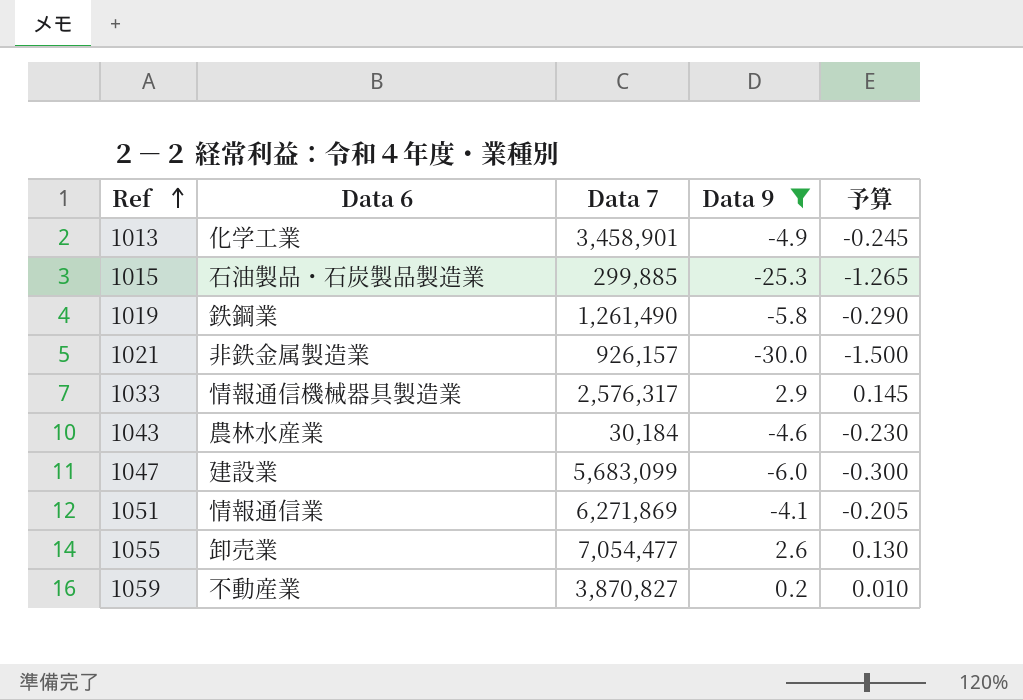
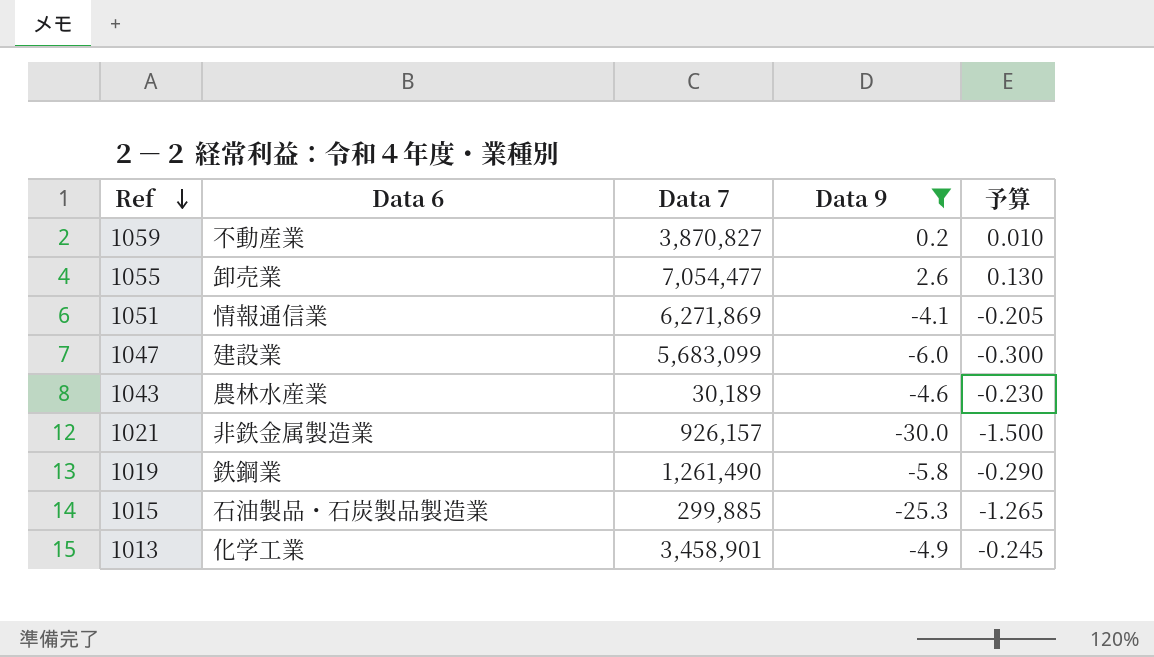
row order: Ref ascending -> Ref descending
row 1033: 情報通信機械器具製造業 | 2,576,317 | 2.9 | 0.145 -> none
1043 | Data 7: 30,184 -> 30,189

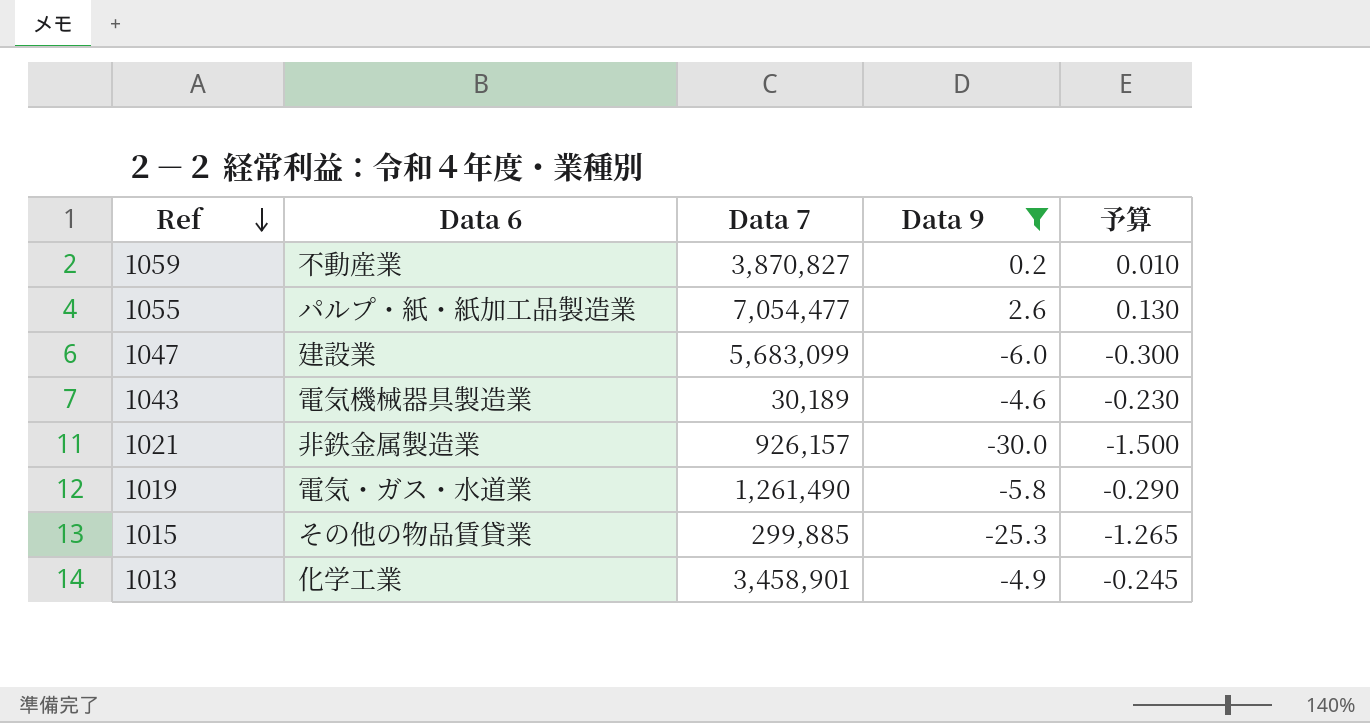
row 1051: 情報通信業 | 6,271,869 | -4.1 | -0.205 -> none
1055 | Data 6: 卸売業 -> パルプ・紙・紙加工品製造業
1043 | Data 6: 農林水産業 -> 電気機械器具製造業
1019 | Data 6: 鉄鋼業 -> 電気・ガス・水道業
1015 | Data 6: 石油製品・石炭製品製造業 -> その他の物品賃貸業

